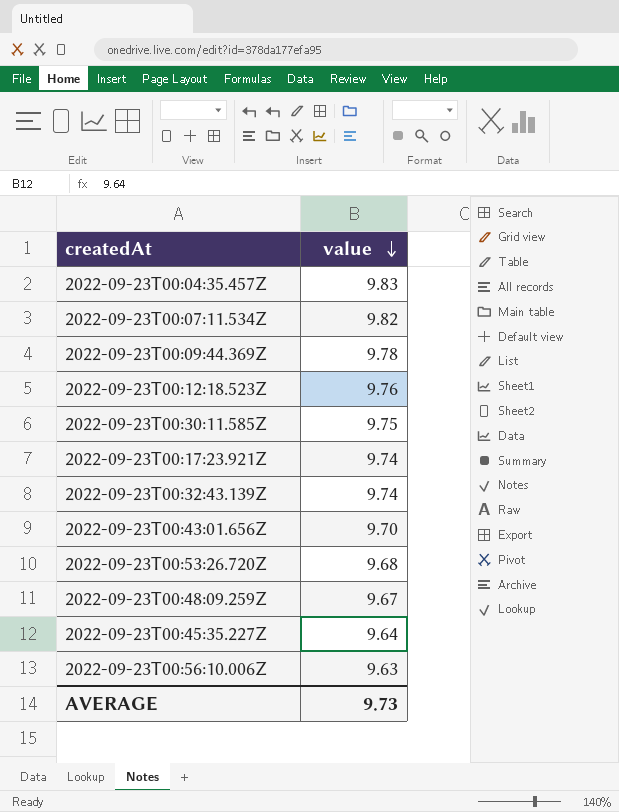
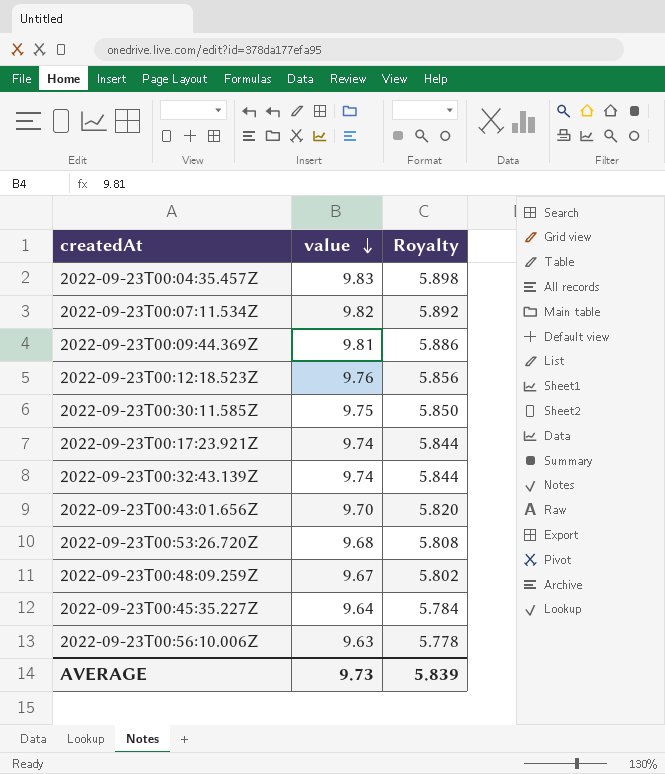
column Royalty | formula: none -> [value] * 0.6
2022-09-23T00:09:44.369Z | value: 9.78 -> 9.81

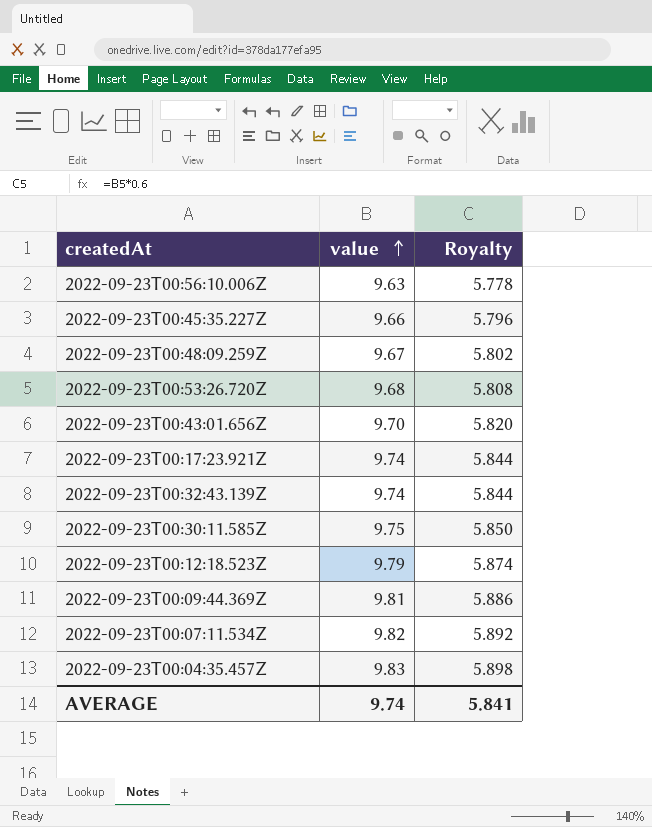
row order: value descending -> value ascending
2022-09-23T00:45:35.227Z | value: 9.64 -> 9.66
2022-09-23T00:45:35.227Z | Royalty: 5.784 -> 5.796
2022-09-23T00:12:18.523Z | value: 9.76 -> 9.79
2022-09-23T00:12:18.523Z | Royalty: 5.856 -> 5.874
AVERAGE | value: 9.73 -> 9.74
AVERAGE | Royalty: 5.839 -> 5.841

